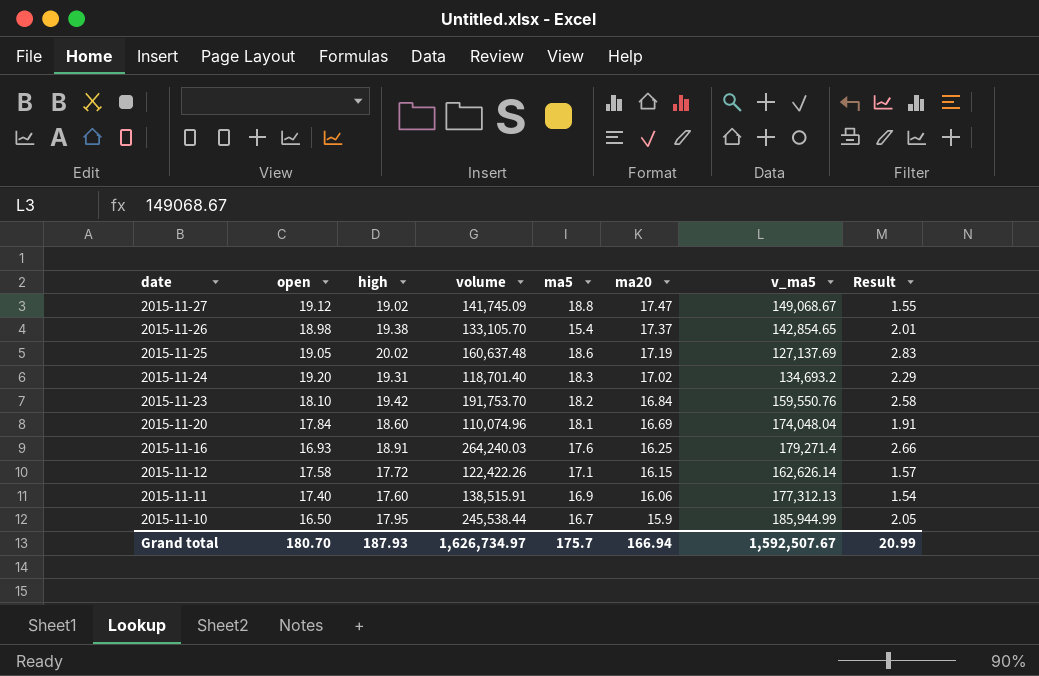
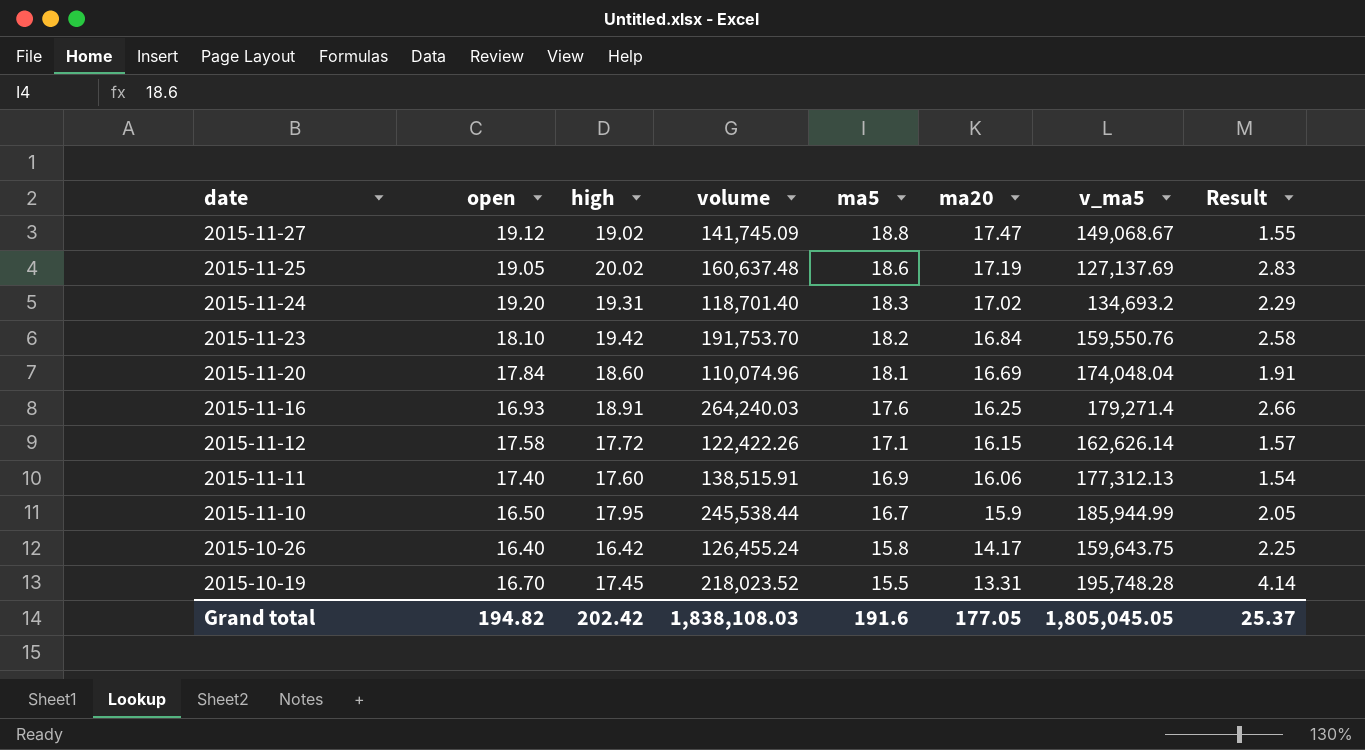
row 2015-11-26: 18.98 | 19.38 | 133,105.70 | 15.4 | 17.37 | 142,854.65 | 2.01 -> none
row 2015-10-26: none -> 16.40 | 16.42 | 126,455.24 | 15.8 | 14.17 | 159,643.75 | 2.25
row 2015-10-19: none -> 16.70 | 17.45 | 218,023.52 | 15.5 | 13.31 | 195,748.28 | 4.14
Grand total | open: 180.70 -> 194.82
Grand total | high: 187.93 -> 202.42
Grand total | volume: 1,626,734.97 -> 1,838,108.03
Grand total | ma5: 175.7 -> 191.6
Grand total | ma20: 166.94 -> 177.05
Grand total | v_ma5: 1,592,507.67 -> 1,805,045.05
Grand total | Result: 20.99 -> 25.37

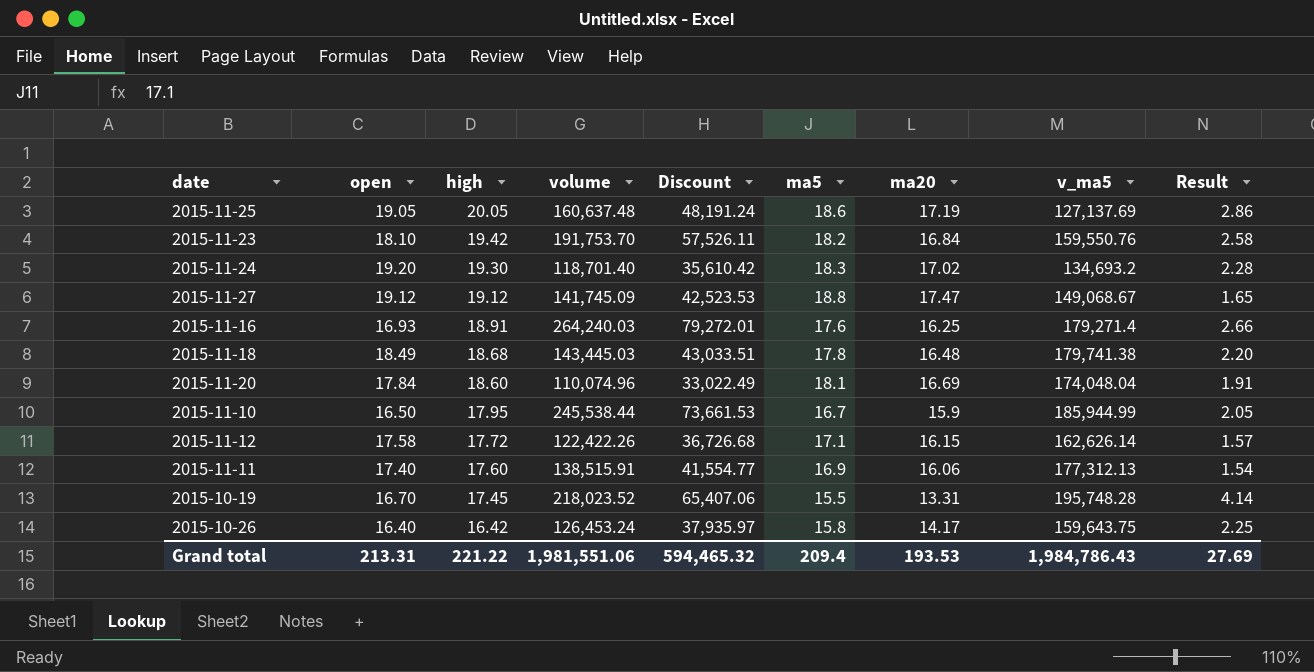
row order: date descending -> high descending
column Discount | formula: none -> [volume] * 0.3
2015-11-25 | high: 20.02 -> 20.05
2015-11-25 | Result: 2.83 -> 2.86
2015-11-24 | high: 19.31 -> 19.30
2015-11-24 | Result: 2.29 -> 2.28
2015-11-27 | high: 19.02 -> 19.12
2015-11-27 | Result: 1.55 -> 1.65
row 2015-11-18: none -> 18.49 | 18.68 | 143,445.03 | 43,033.51 | 17.8 | 16.48 | 179,741.38 | 2.20
2015-10-26 | volume: 126,455.24 -> 126,453.24
Grand total | open: 194.82 -> 213.31
Grand total | high: 202.42 -> 221.22
Grand total | volume: 1,838,108.03 -> 1,981,551.06
Grand total | ma5: 191.6 -> 209.4
Grand total | ma20: 177.05 -> 193.53
Grand total | v_ma5: 1,805,045.05 -> 1,984,786.43
Grand total | Result: 25.37 -> 27.69

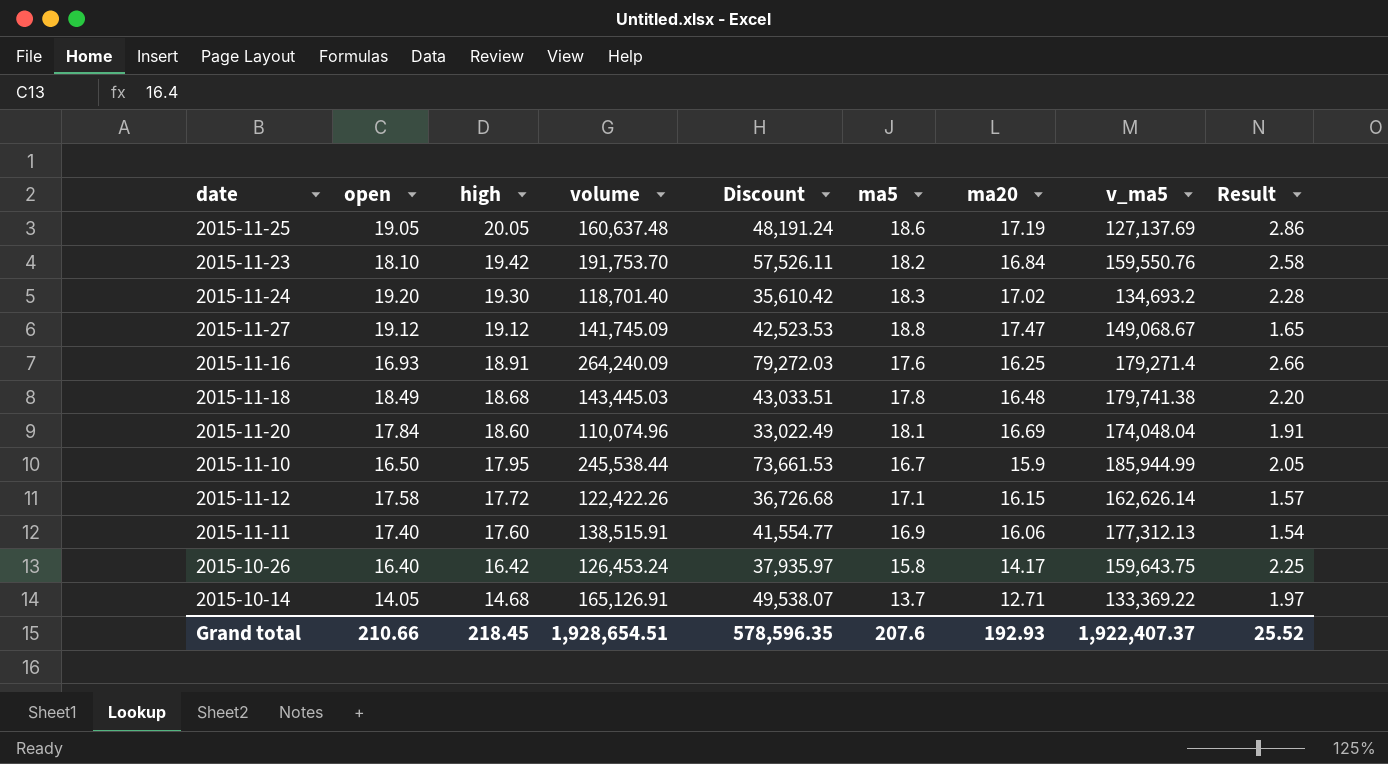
row 2015-10-19: 16.70 | 17.45 | 218,023.52 | 65,407.06 | 15.5 | 13.31 | 195,748.28 | 4.14 -> none
2015-11-16 | volume: 264,240.03 -> 264,240.09
2015-11-16 | Discount: 79,272.01 -> 79,272.03
row 2015-10-14: none -> 14.05 | 14.68 | 165,126.91 | 49,538.07 | 13.7 | 12.71 | 133,369.22 | 1.97
Grand total | open: 213.31 -> 210.66
Grand total | high: 221.22 -> 218.45
Grand total | volume: 1,981,551.06 -> 1,928,654.51
Grand total | Discount: 594,465.32 -> 578,596.35
Grand total | ma5: 209.4 -> 207.6
Grand total | ma20: 193.53 -> 192.93
Grand total | v_ma5: 1,984,786.43 -> 1,922,407.37
Grand total | Result: 27.69 -> 25.52

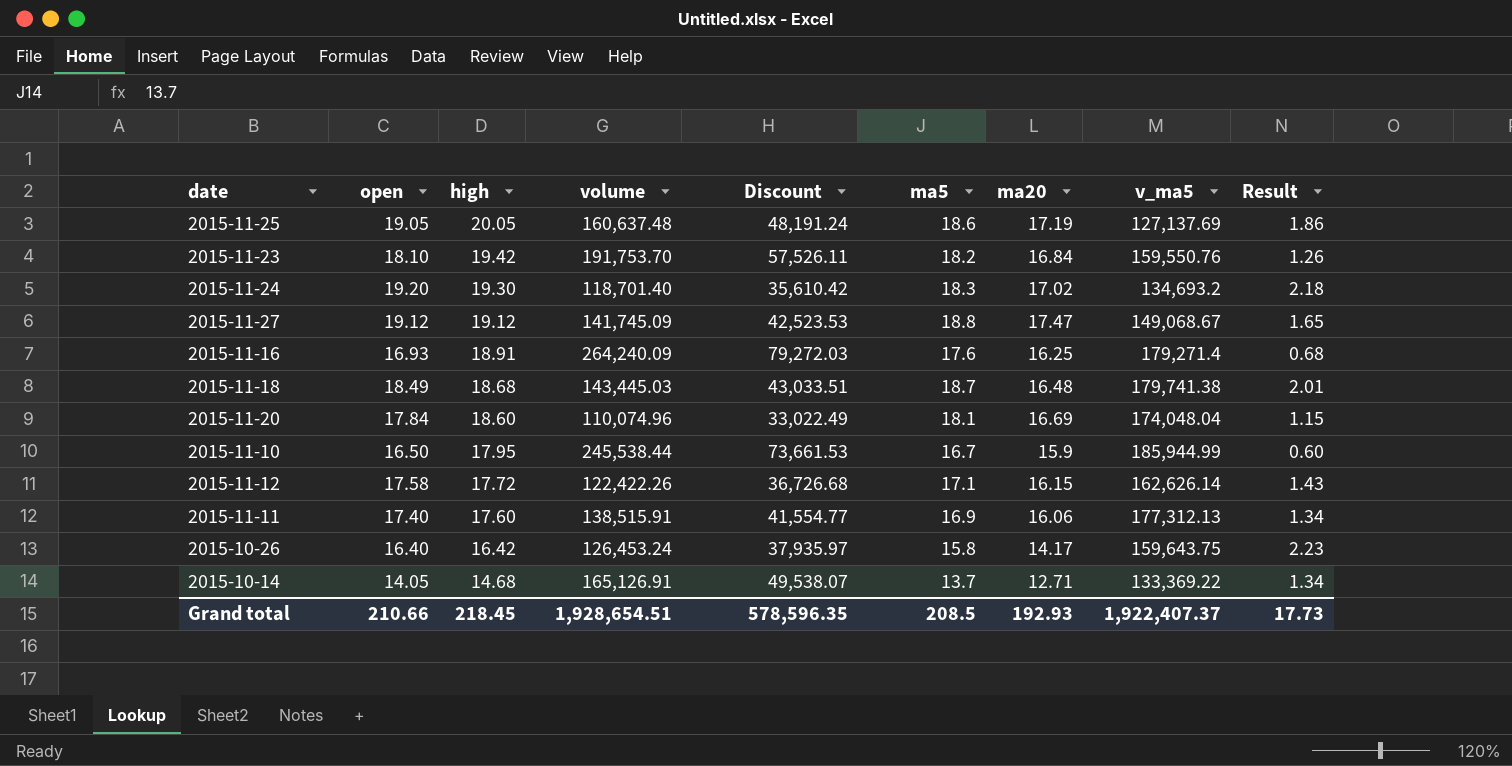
column Result | formula: [high] - [ma20] -> [open] - [ma20]
2015-11-18 | ma5: 17.8 -> 18.7
Grand total | ma5: 207.6 -> 208.5
Grand total | Result: 25.52 -> 17.73

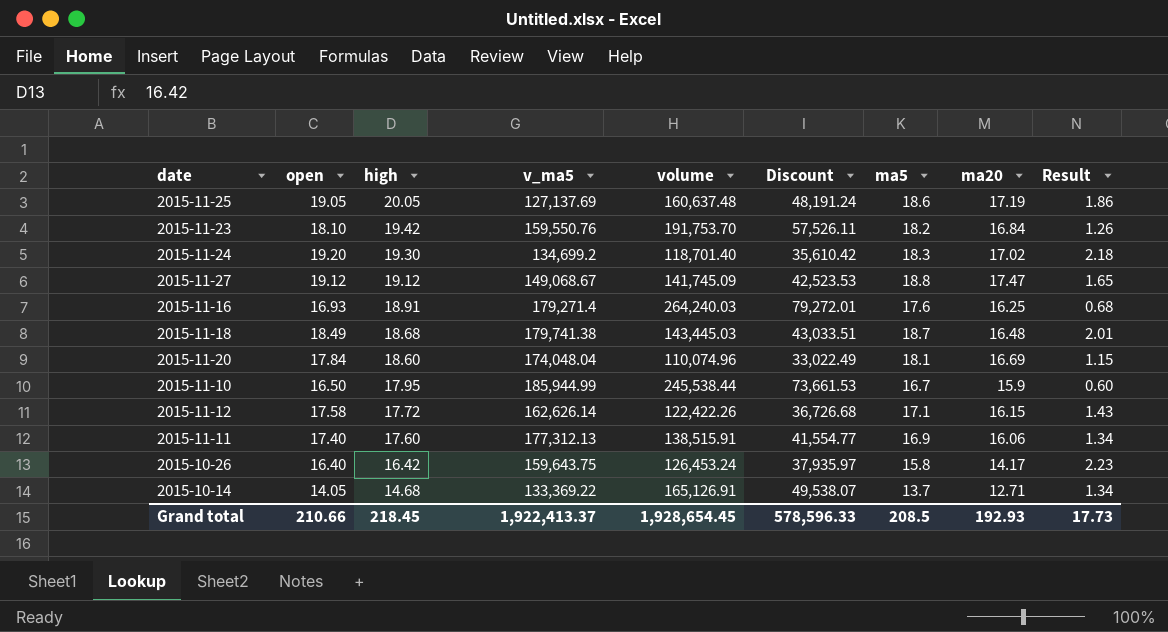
column v_ma5 | position: 8 -> 4
2015-11-24 | v_ma5: 134,693.2 -> 134,699.2
2015-11-16 | volume: 264,240.09 -> 264,240.03
2015-11-16 | Discount: 79,272.03 -> 79,272.01
Grand total | v_ma5: 1,922,407.37 -> 1,922,413.37
Grand total | volume: 1,928,654.51 -> 1,928,654.45
Grand total | Discount: 578,596.35 -> 578,596.33

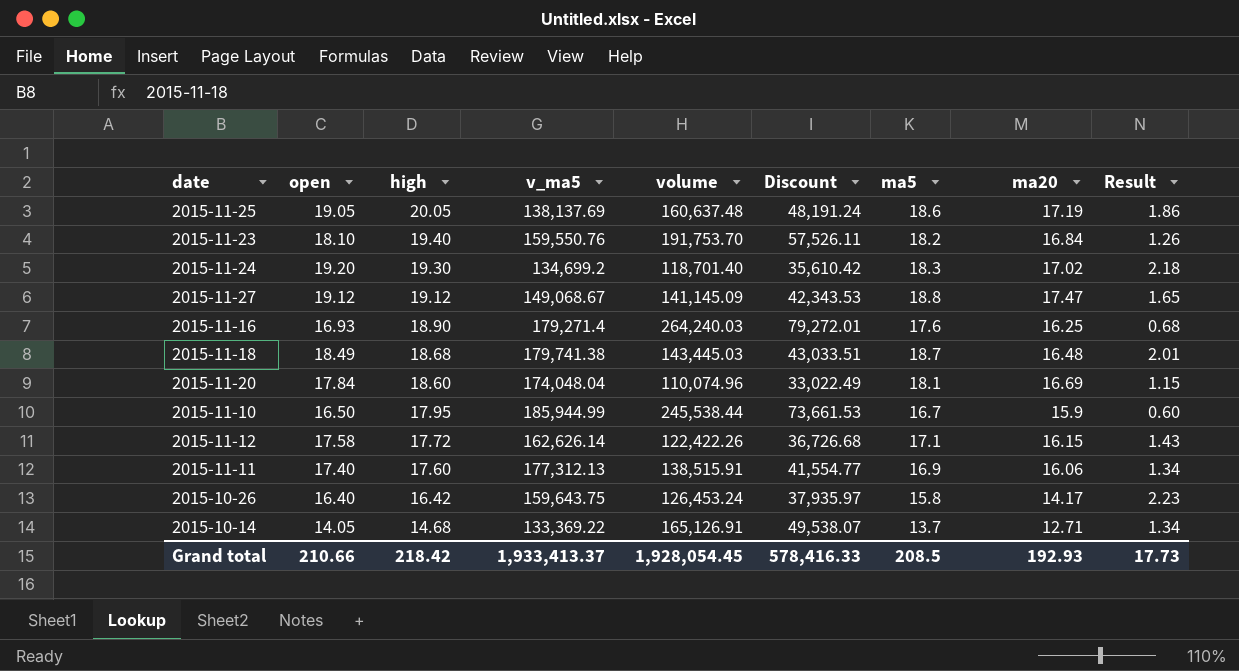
2015-11-25 | v_ma5: 127,137.69 -> 138,137.69
2015-11-23 | high: 19.42 -> 19.40
2015-11-27 | volume: 141,745.09 -> 141,145.09
2015-11-27 | Discount: 42,523.53 -> 42,343.53
2015-11-16 | high: 18.91 -> 18.90
Grand total | high: 218.45 -> 218.42
Grand total | v_ma5: 1,922,413.37 -> 1,933,413.37
Grand total | volume: 1,928,654.45 -> 1,928,054.45
Grand total | Discount: 578,596.33 -> 578,416.33

